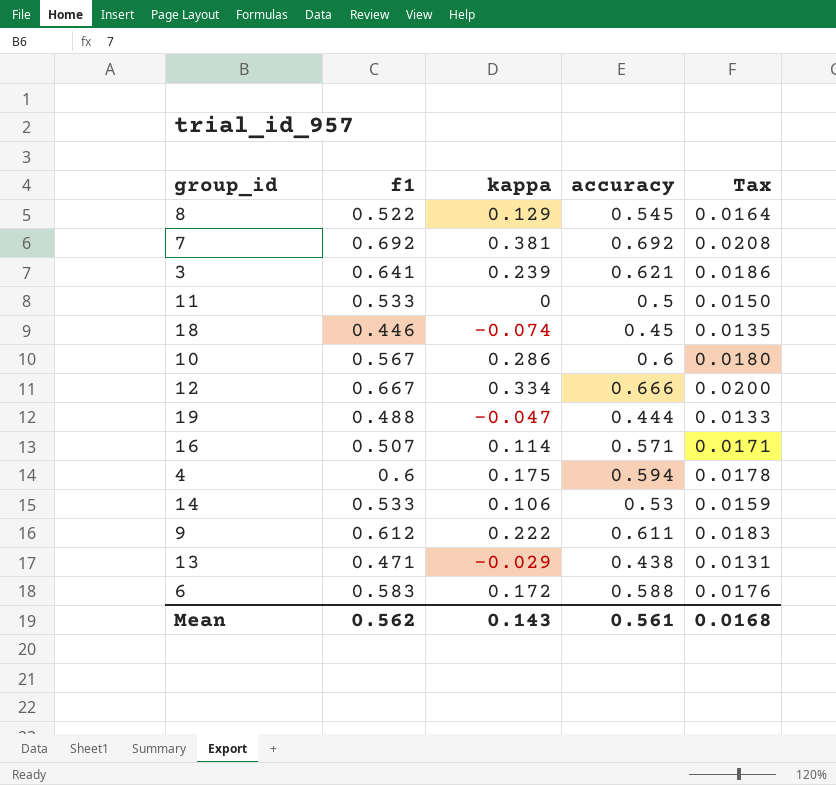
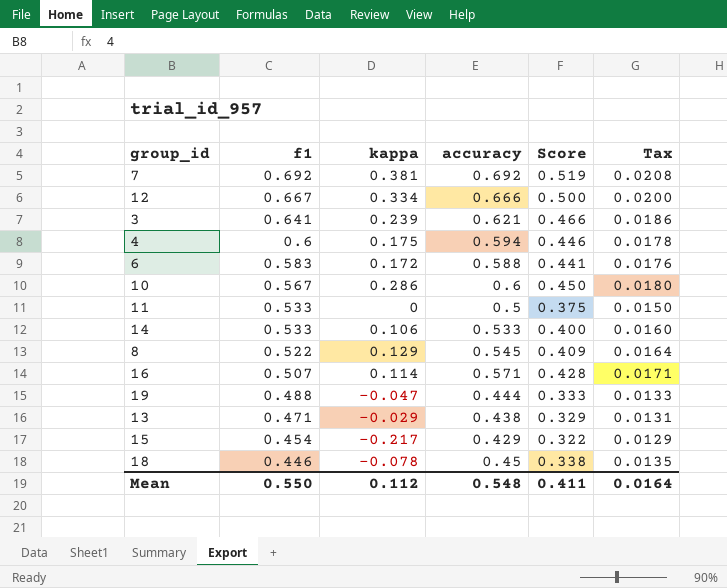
row order: none -> f1 descending
column Score | formula: none -> [accuracy] * 0.75
row 9: 0.612 | 0.222 | 0.611 | 0.0183 -> none
14 | accuracy: 0.53 -> 0.533
14 | Tax: 0.0159 -> 0.0160
row 15: none -> 0.454 | -0.217 | 0.429 | 0.322 | 0.0129
18 | kappa: -0.074 -> -0.078
Mean | f1: 0.562 -> 0.550
Mean | kappa: 0.143 -> 0.112
Mean | accuracy: 0.561 -> 0.548
Mean | Tax: 0.0168 -> 0.0164

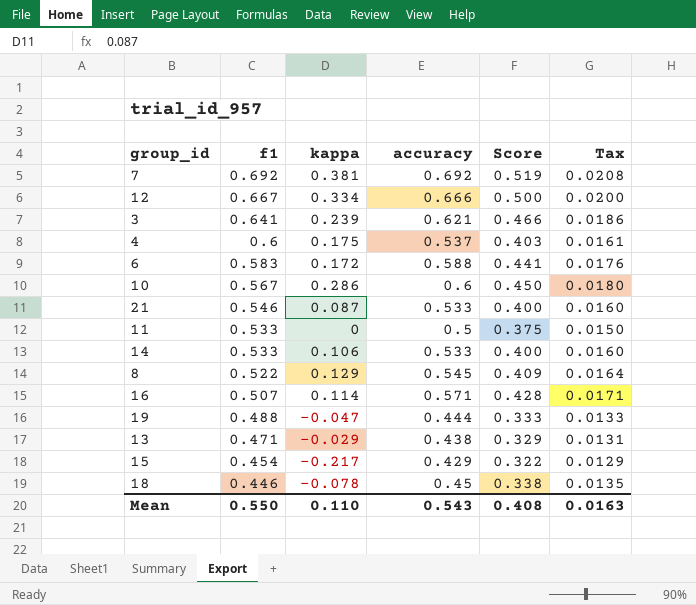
4 | accuracy: 0.594 -> 0.537
4 | Score: 0.446 -> 0.403
4 | Tax: 0.0178 -> 0.0161
row 21: none -> 0.546 | 0.087 | 0.533 | 0.400 | 0.0160
Mean | kappa: 0.112 -> 0.110
Mean | accuracy: 0.548 -> 0.543
Mean | Score: 0.411 -> 0.408
Mean | Tax: 0.0164 -> 0.0163

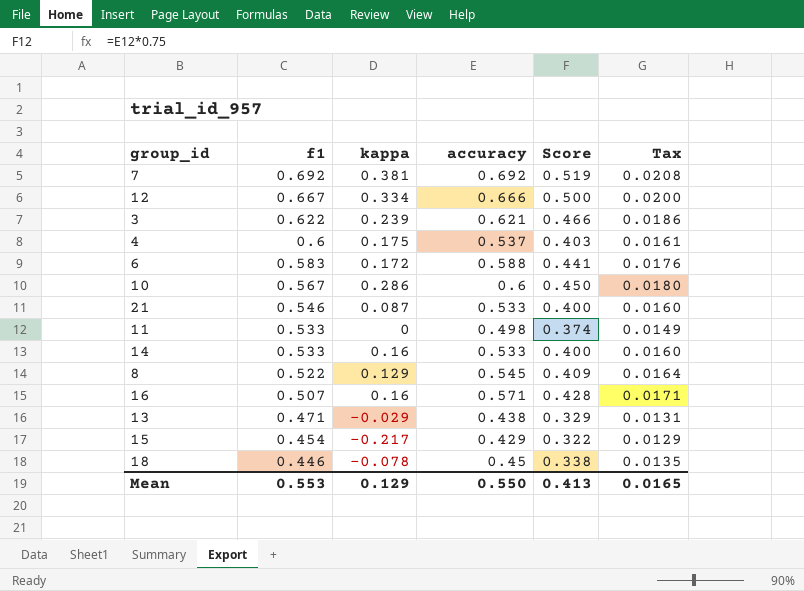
row 19: 0.488 | -0.047 | 0.444 | 0.333 | 0.0133 -> none
3 | f1: 0.641 -> 0.622
11 | accuracy: 0.5 -> 0.498
11 | Score: 0.375 -> 0.374
11 | Tax: 0.0150 -> 0.0149
14 | kappa: 0.106 -> 0.16
16 | kappa: 0.114 -> 0.16
Mean | f1: 0.550 -> 0.553
Mean | kappa: 0.110 -> 0.129
Mean | accuracy: 0.543 -> 0.550
Mean | Score: 0.408 -> 0.413
Mean | Tax: 0.0163 -> 0.0165

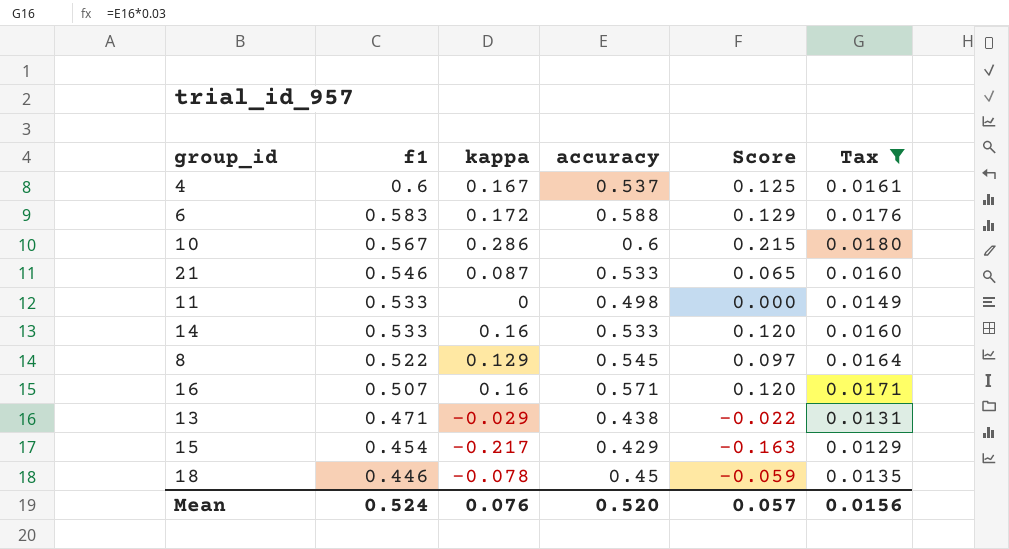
filter: none -> Tax <= 0.0180
column Score | formula: [accuracy] * 0.75 -> [kappa] * 0.75
4 | kappa: 0.175 -> 0.167
Mean | f1: 0.553 -> 0.524
Mean | kappa: 0.129 -> 0.076
Mean | accuracy: 0.550 -> 0.520
Mean | Score: 0.413 -> 0.057
Mean | Tax: 0.0165 -> 0.0156

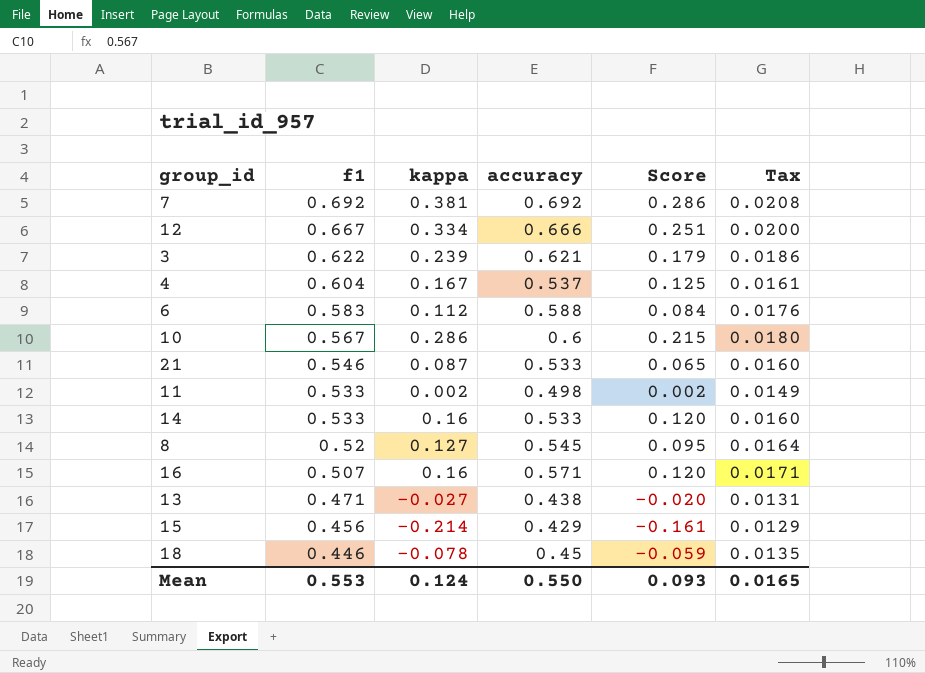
filter: Tax <= 0.0180 -> none
4 | f1: 0.6 -> 0.604
6 | kappa: 0.172 -> 0.112
6 | Score: 0.129 -> 0.084
11 | kappa: 0 -> 0.002
11 | Score: 0.000 -> 0.002
8 | f1: 0.522 -> 0.52
8 | kappa: 0.129 -> 0.127
8 | Score: 0.097 -> 0.095
13 | kappa: -0.029 -> -0.027
13 | Score: -0.022 -> -0.020
15 | f1: 0.454 -> 0.456
15 | kappa: -0.217 -> -0.214
15 | Score: -0.163 -> -0.161
Mean | f1: 0.524 -> 0.553
Mean | kappa: 0.076 -> 0.124
Mean | accuracy: 0.520 -> 0.550
Mean | Score: 0.057 -> 0.093
Mean | Tax: 0.0156 -> 0.0165

